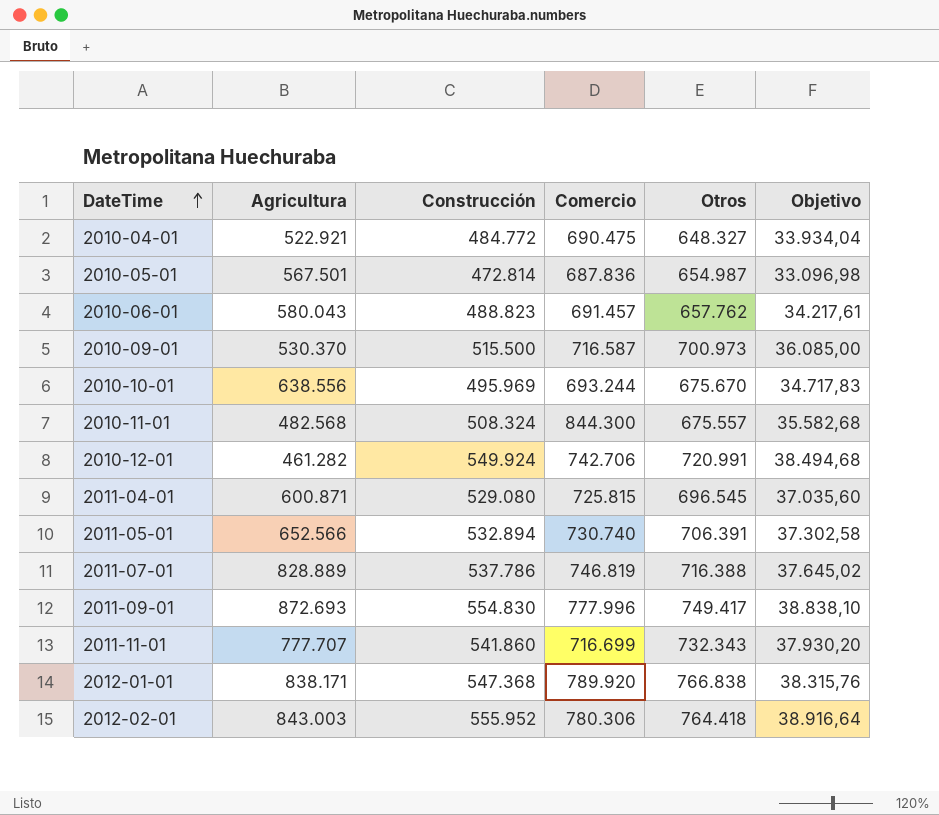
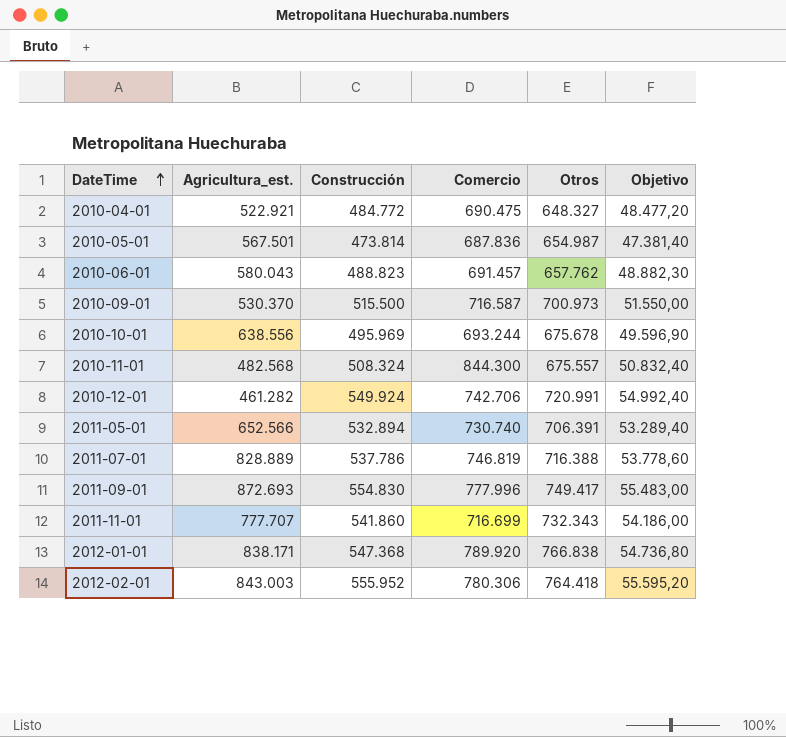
column name: Agricultura -> Agricultura_est.
column Objetivo | formula: [Construcción] * 0,07 -> [Construcción] * 0,1
row 2011-04-01: 600.871 | 529.080 | 725.815 | 696.545 | 37.035,60 -> none
2010-05-01 | Construcción: 472.814 -> 473.814
2010-10-01 | Otros: 675.670 -> 675.678

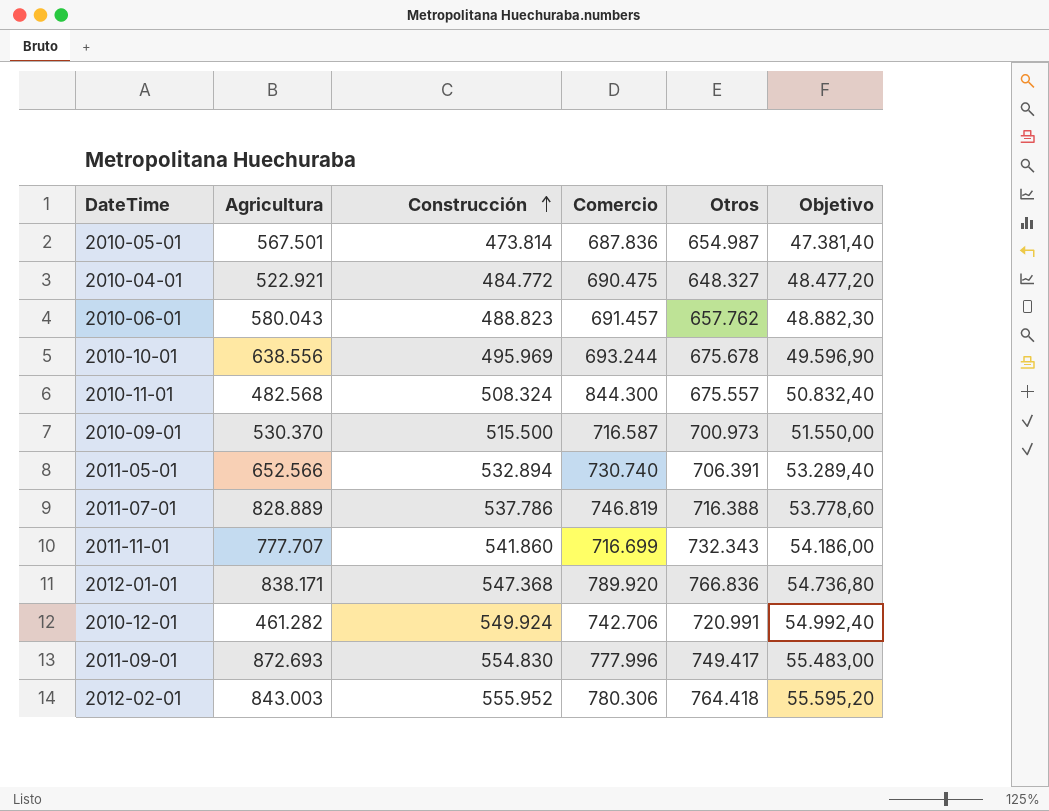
row order: DateTime ascending -> Construcción ascending
column name: Agricultura_est. -> Agricultura
2012-01-01 | Otros: 766.838 -> 766.836

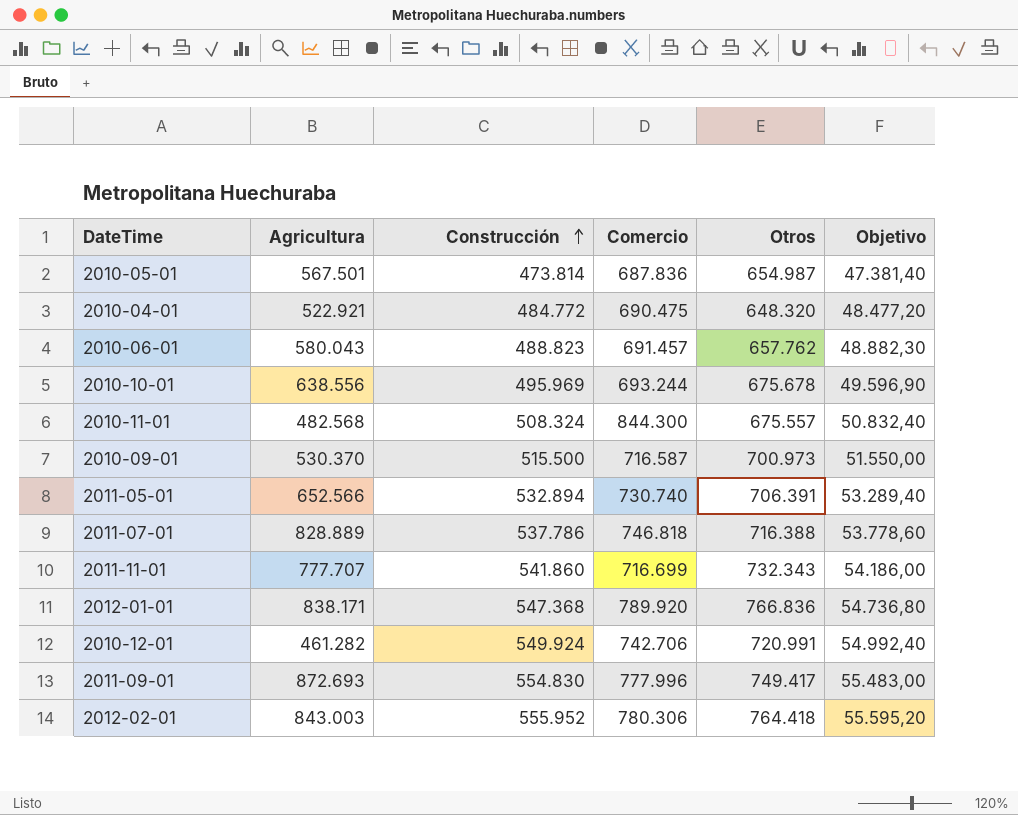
2010-04-01 | Otros: 648.327 -> 648.320
2011-07-01 | Comercio: 746.819 -> 746.818

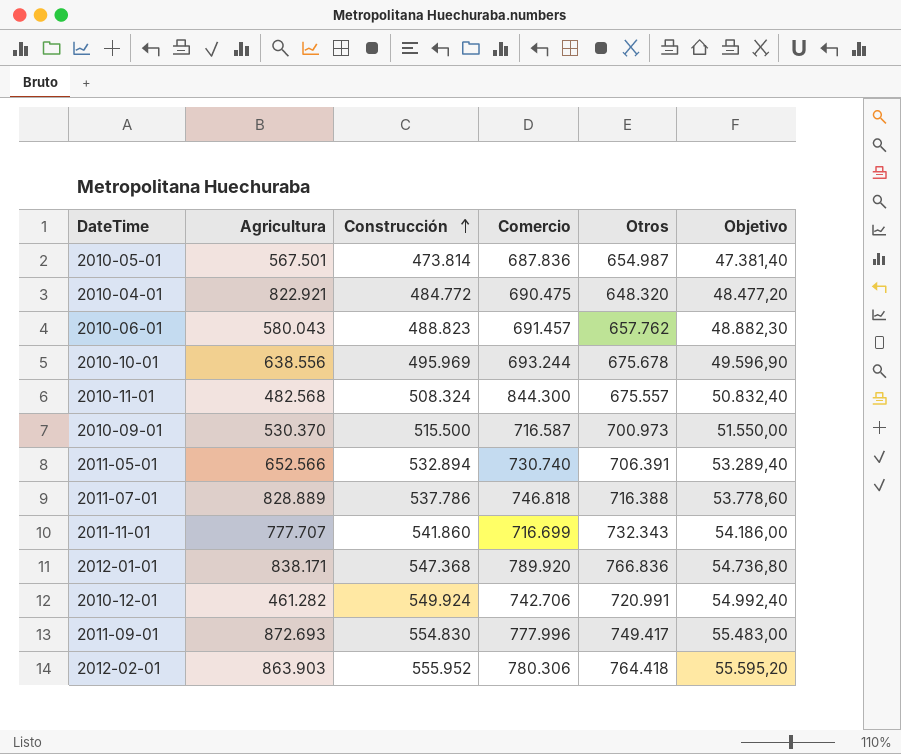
2010-04-01 | Agricultura: 522.921 -> 822.921
2012-02-01 | Agricultura: 843.003 -> 863.903

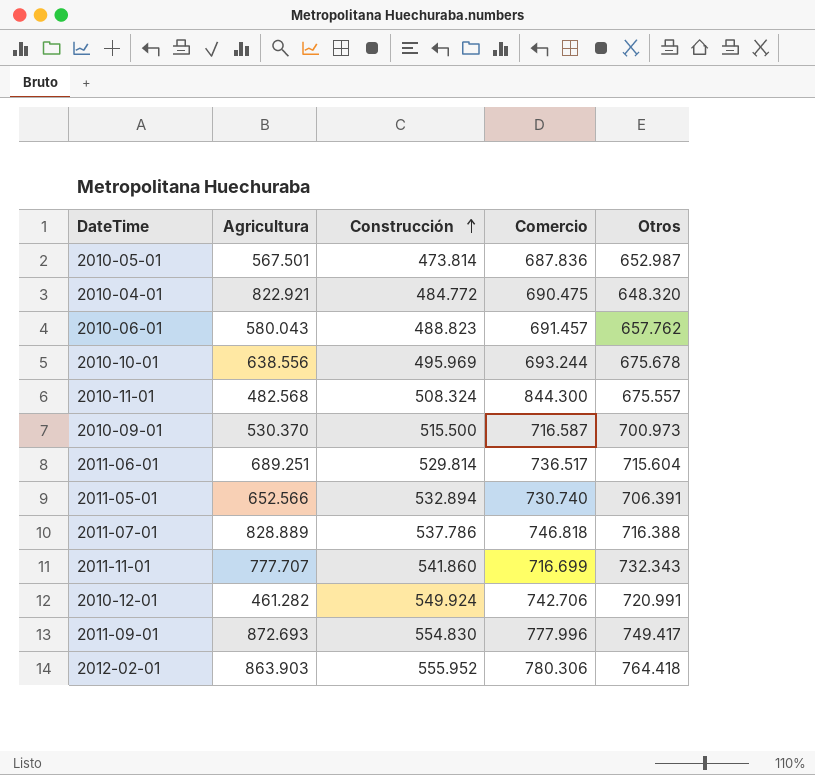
column Objetivo | formula: [Construcción] * 0,1 -> none
row 2012-01-01: 838.171 | 547.368 | 789.920 | 766.836 | 54.736,80 -> none
2010-05-01 | Otros: 654.987 -> 652.987
row 2011-06-01: none -> 689.251 | 529.814 | 736.517 | 715.604

